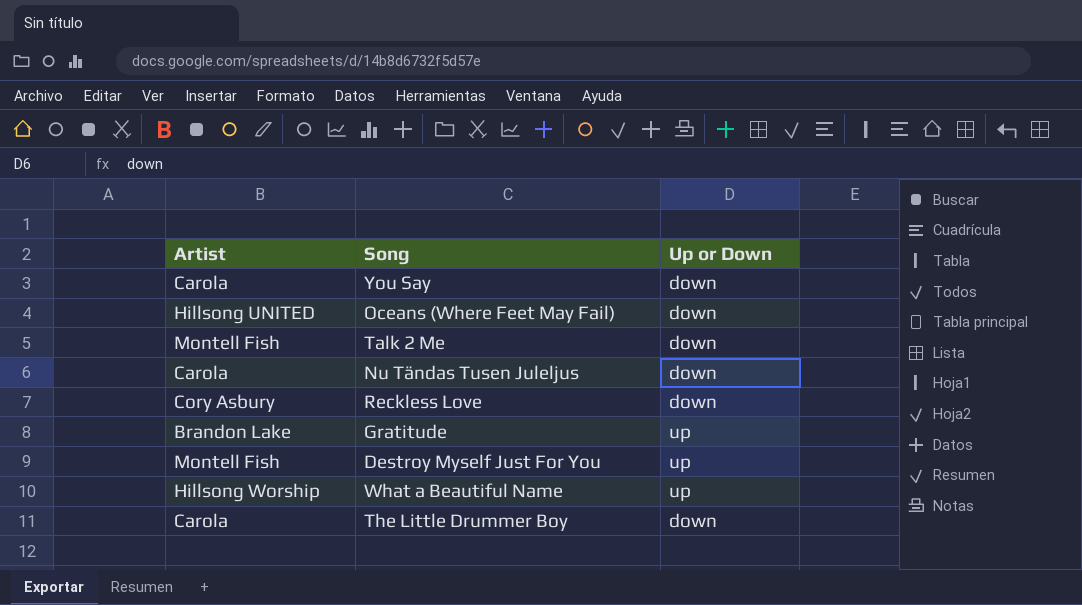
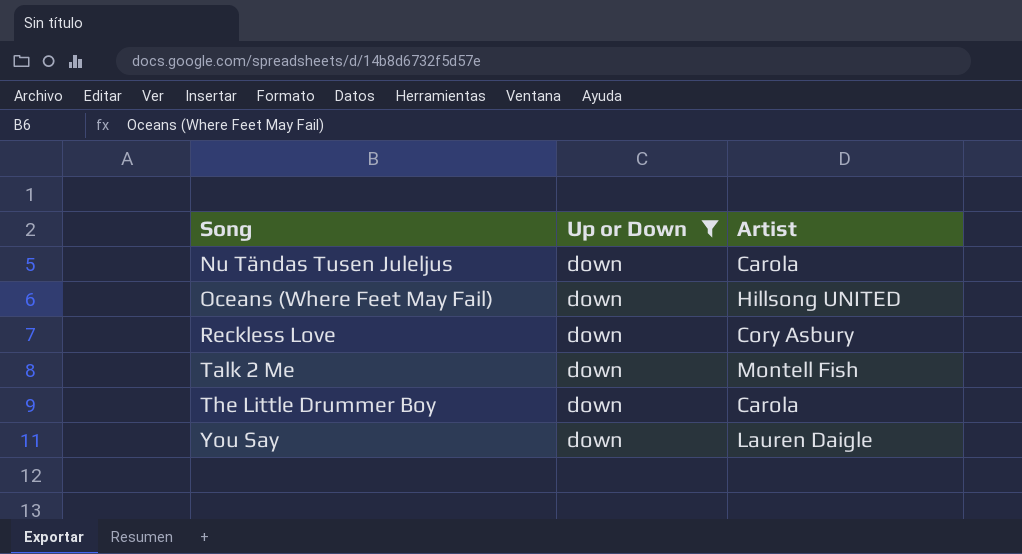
filter: none -> Up or Down = down
row order: none -> Song ascending
column Artist | position: 1 -> 3
You Say | Artist: Carola -> Lauren Daigle

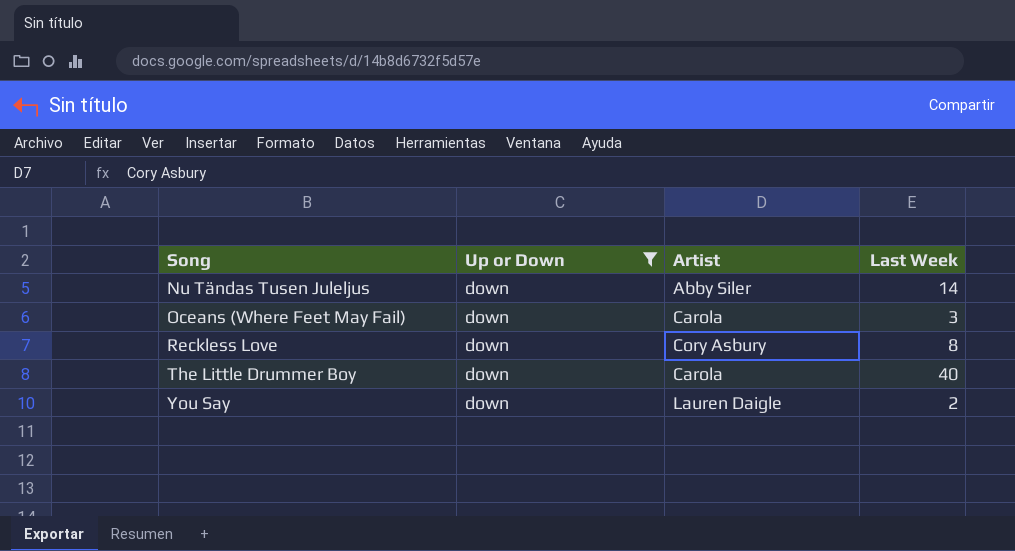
column Last Week | position: none -> 4
row Talk 2 Me: down | Montell Fish -> none
Nu Tändas Tusen Juleljus | Artist: Carola -> Abby Siler
Oceans (Where Feet May Fail) | Artist: Hillsong UNITED -> Carola

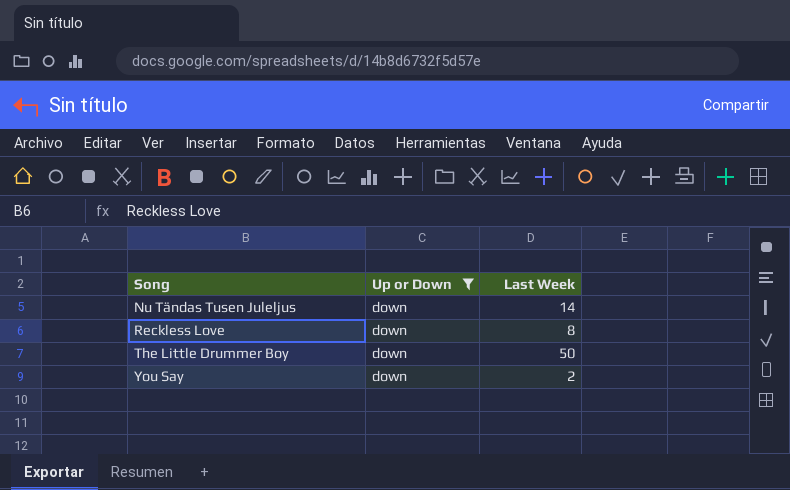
column Artist | position: 3 -> none
row Oceans (Where Feet May Fail): down | Carola | 3 -> none
The Little Drummer Boy | Last Week: 40 -> 50

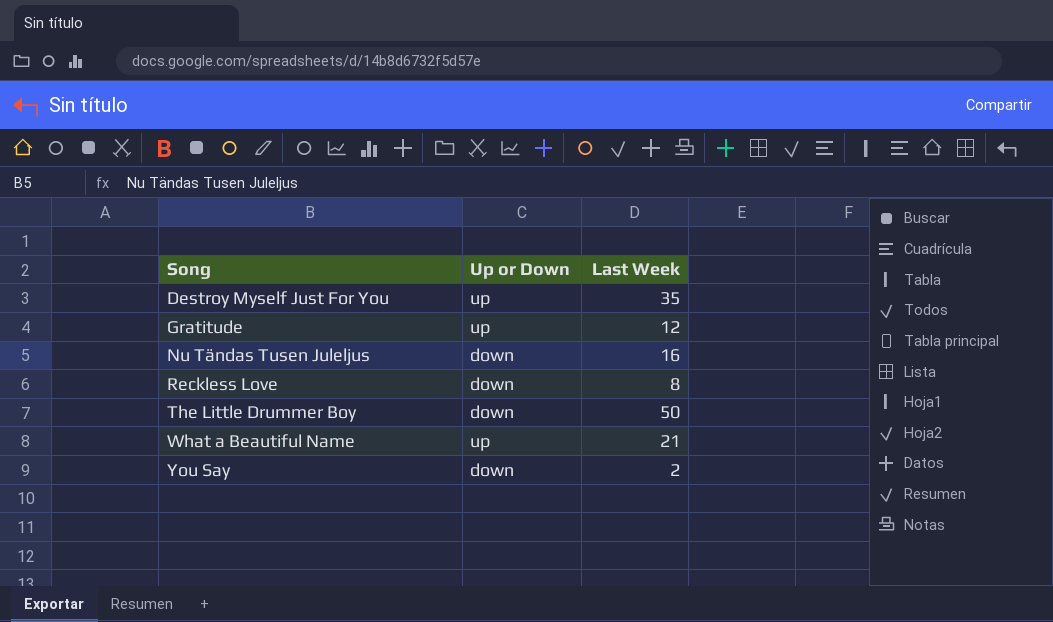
filter: Up or Down = down -> none
Nu Tändas Tusen Juleljus | Last Week: 14 -> 16

